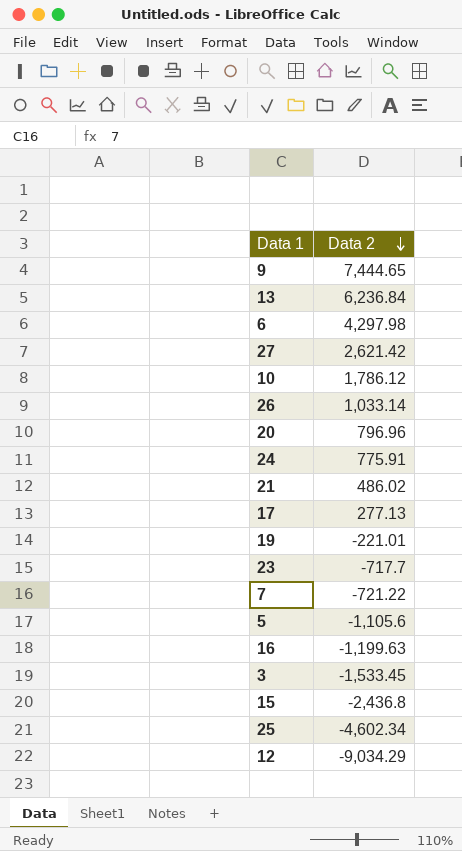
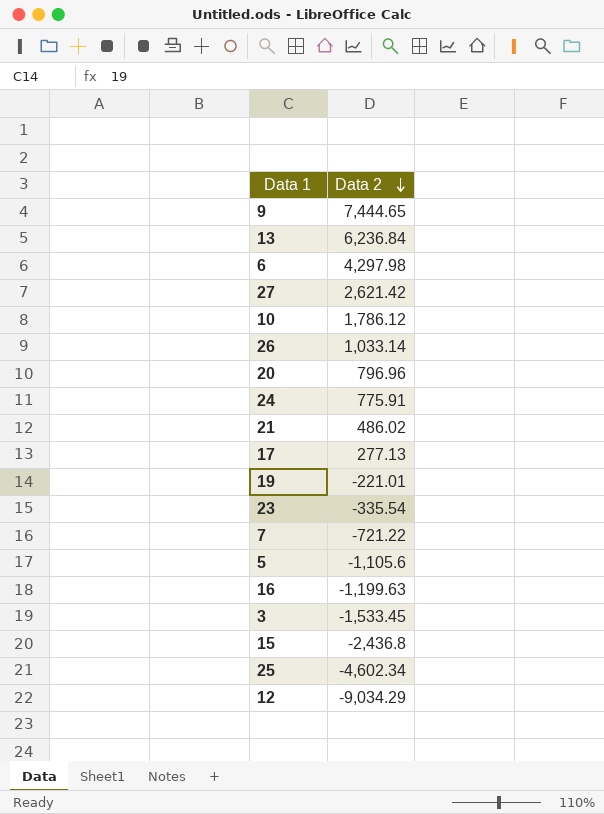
23 | Data 2: -717.7 -> -335.54

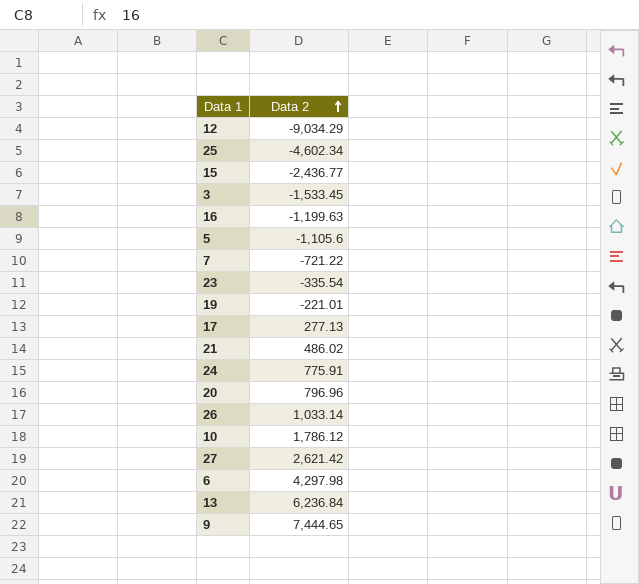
row order: Data 2 descending -> Data 2 ascending
15 | Data 2: -2,436.8 -> -2,436.77

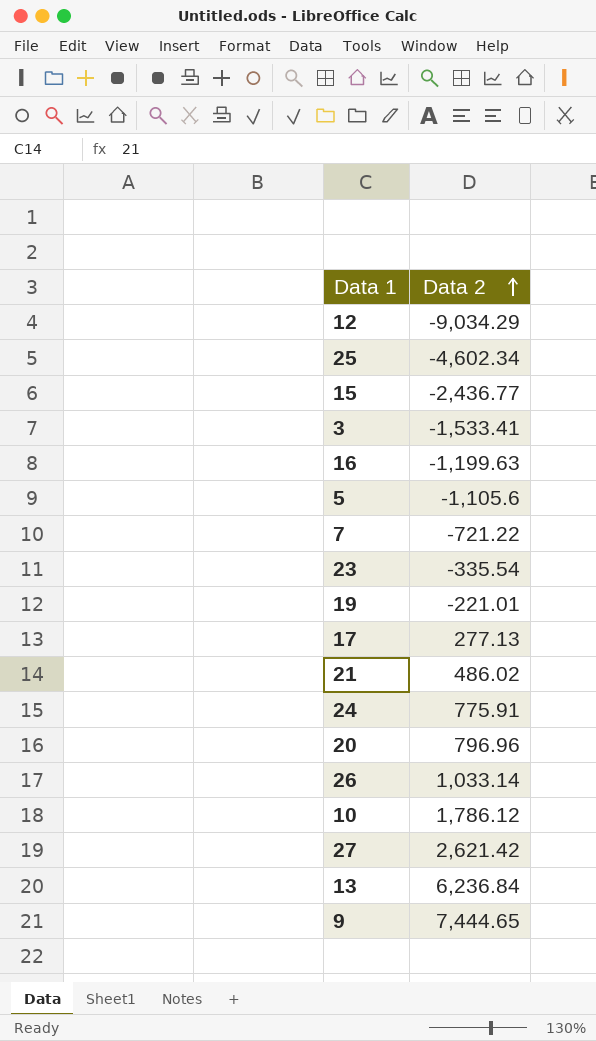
row 6: 4,297.98 -> none
3 | Data 2: -1,533.45 -> -1,533.41

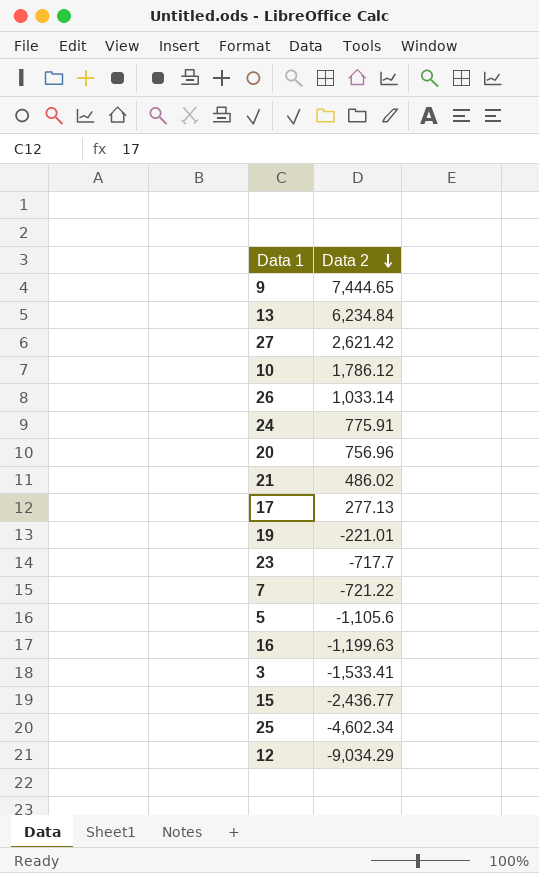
row order: Data 2 ascending -> Data 2 descending
13 | Data 2: 6,236.84 -> 6,234.84
20 | Data 2: 796.96 -> 756.96
23 | Data 2: -335.54 -> -717.7

